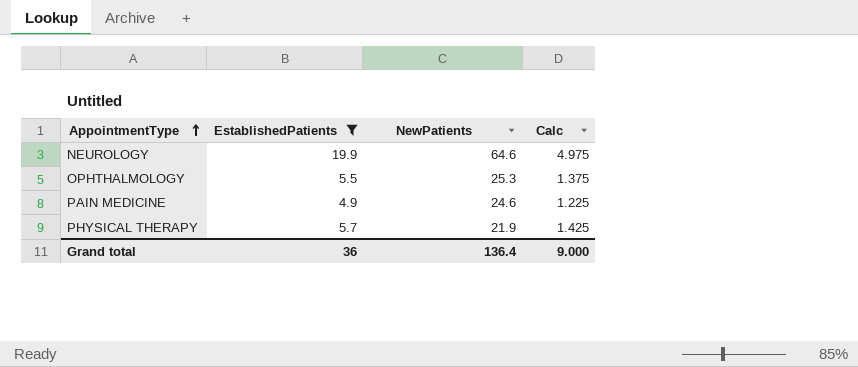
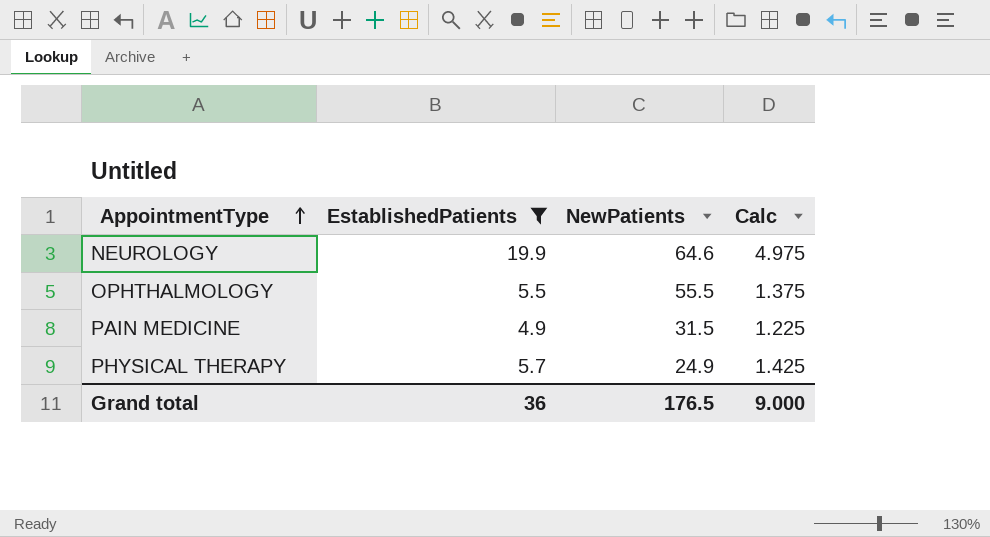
OPHTHALMOLOGY | NewPatients: 25.3 -> 55.5
PAIN MEDICINE | NewPatients: 24.6 -> 31.5
PHYSICAL THERAPY | NewPatients: 21.9 -> 24.9
Grand total | NewPatients: 136.4 -> 176.5

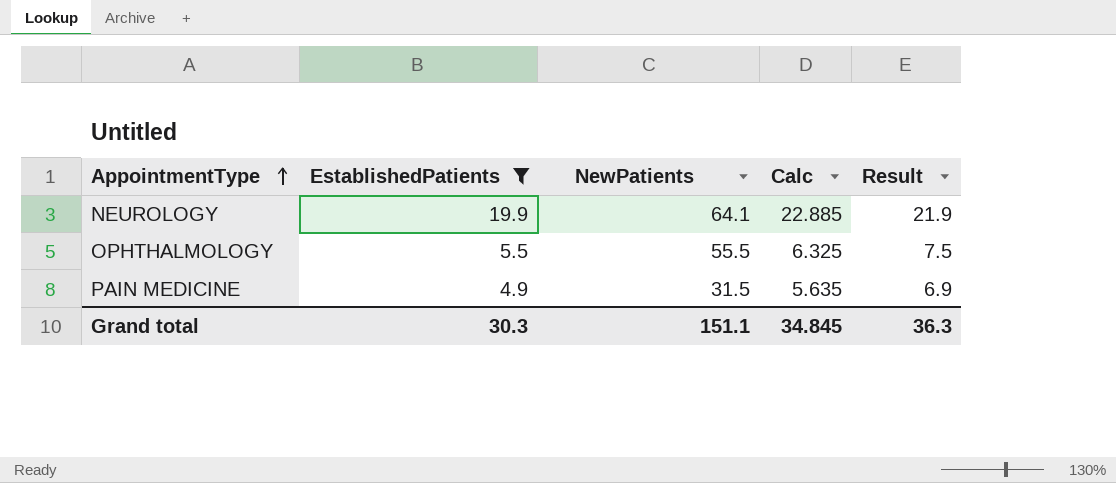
column Calc | formula: [EstablishedPatients] * 0.25 -> [EstablishedPatients] * 1.15
column Result | formula: none -> [EstablishedPatients] + 2
row PHYSICAL THERAPY: 5.7 | 24.9 | 1.425 -> none
NEUROLOGY | NewPatients: 64.6 -> 64.1
Grand total | EstablishedPatients: 36 -> 30.3
Grand total | NewPatients: 176.5 -> 151.1
Grand total | Calc: 9.000 -> 34.845

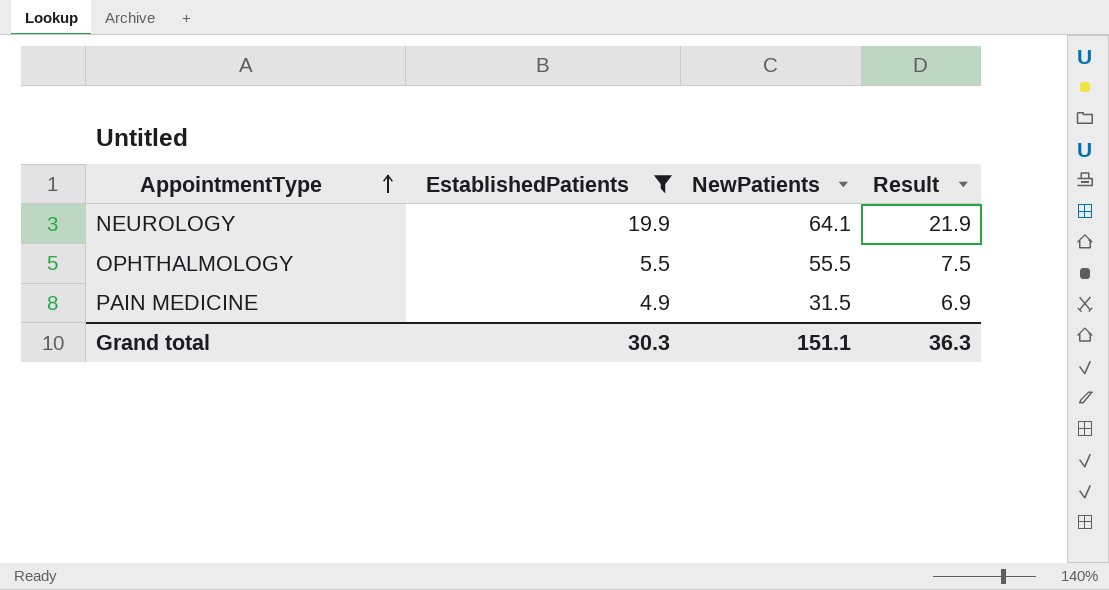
column Calc | formula: [EstablishedPatients] * 1.15 -> none

